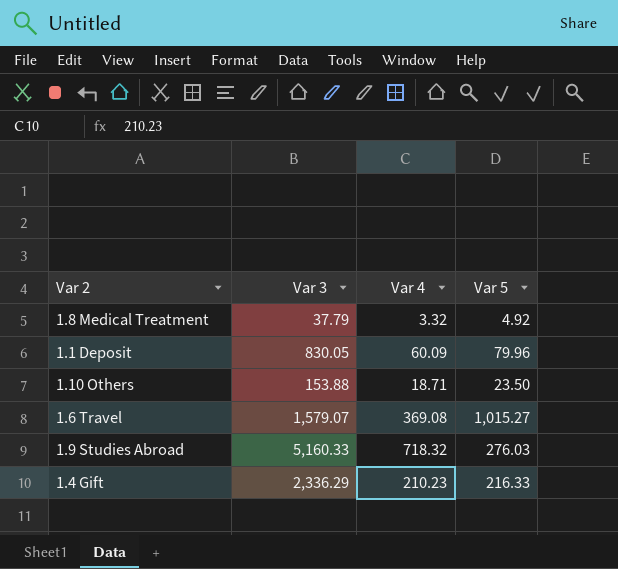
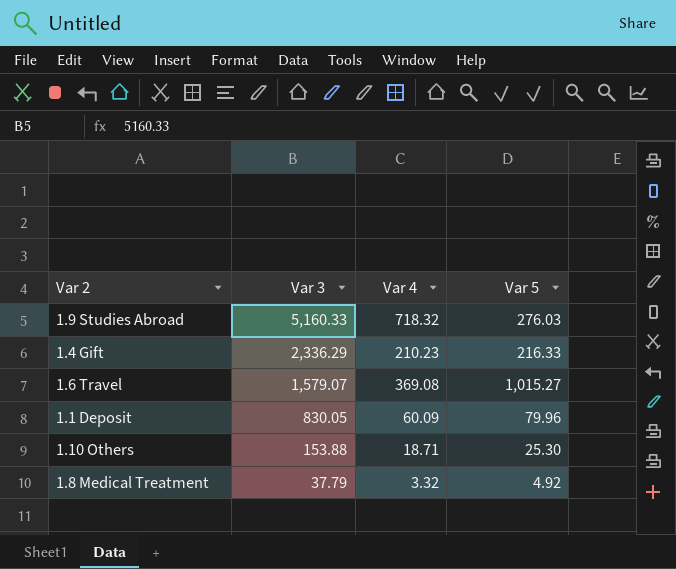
row order: none -> Var 3 descending
1.10 Others | Var 5: 23.50 -> 25.30

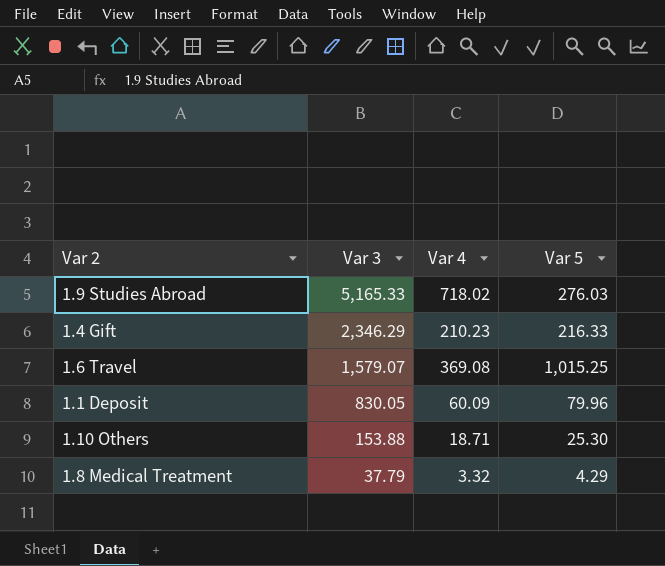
1.9 Studies Abroad | Var 3: 5,160.33 -> 5,165.33
1.9 Studies Abroad | Var 4: 718.32 -> 718.02
1.4 Gift | Var 3: 2,336.29 -> 2,346.29
1.6 Travel | Var 5: 1,015.27 -> 1,015.25
1.8 Medical Treatment | Var 5: 4.92 -> 4.29

